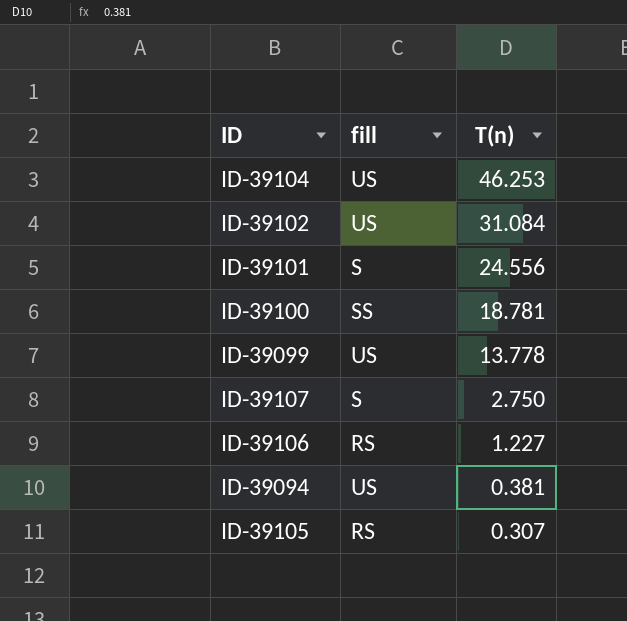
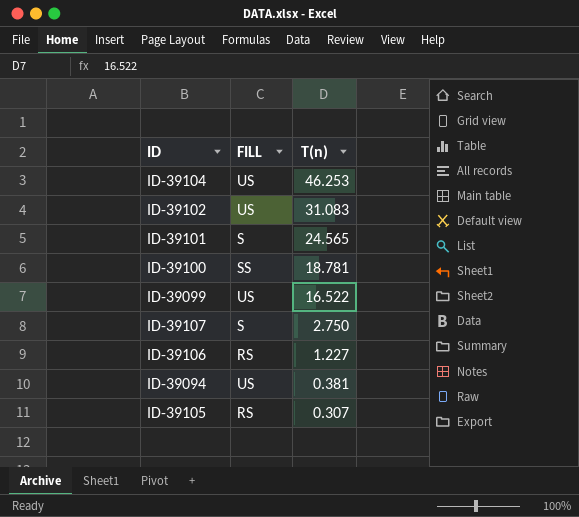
column name: fill -> FILL
ID-39102 | T(n): 31.084 -> 31.083
ID-39101 | T(n): 24.556 -> 24.565
ID-39099 | T(n): 13.778 -> 16.522

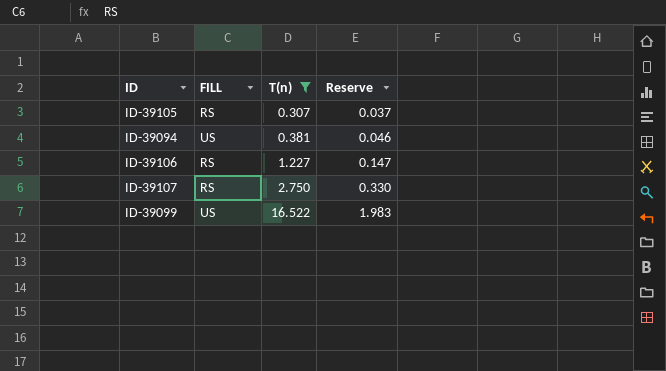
filter: none -> T(n) <= 16.522
row order: T(n) descending -> T(n) ascending
column Reserve | formula: none -> [T(n)] * 0.12
ID-39107 | FILL: S -> RS

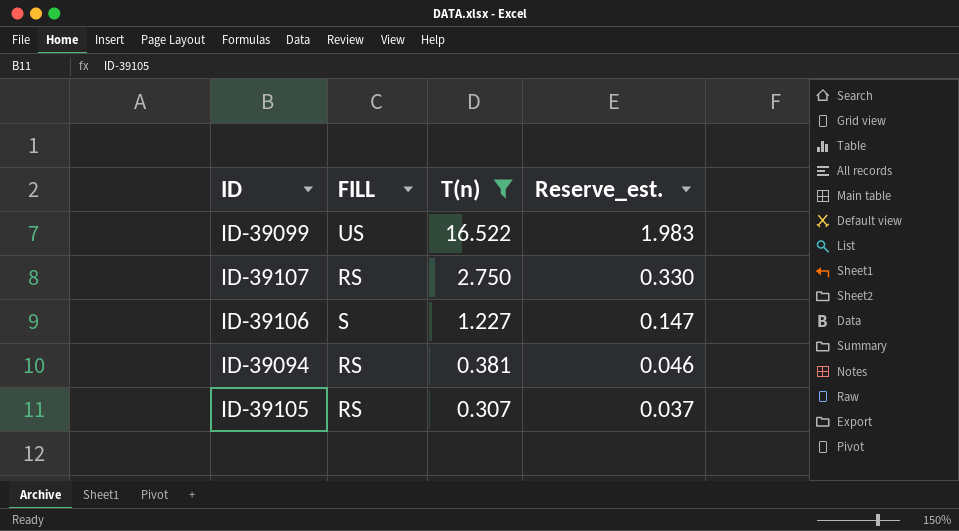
row order: T(n) ascending -> T(n) descending
column name: Reserve -> Reserve_est.
ID-39106 | FILL: RS -> S
ID-39094 | FILL: US -> RS

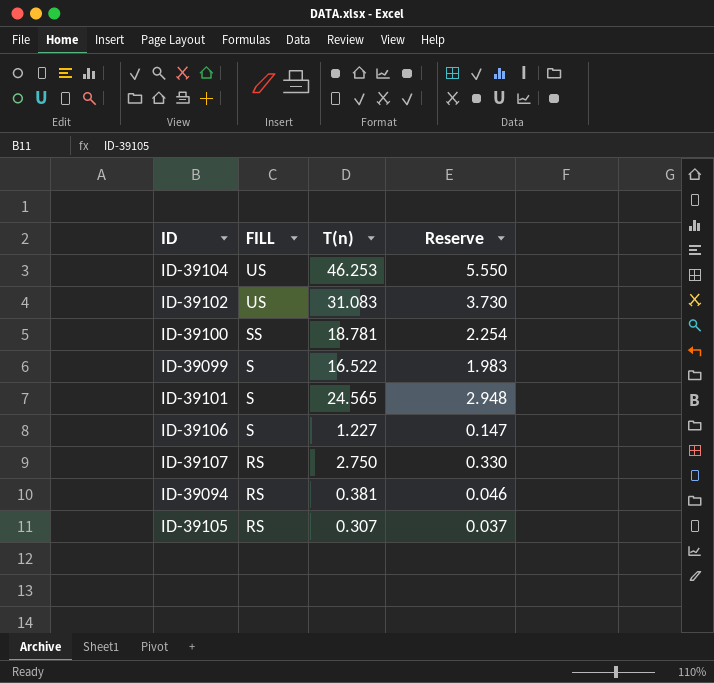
filter: T(n) <= 16.522 -> none
row order: T(n) descending -> FILL descending
column name: Reserve_est. -> Reserve
ID-39099 | FILL: US -> S

